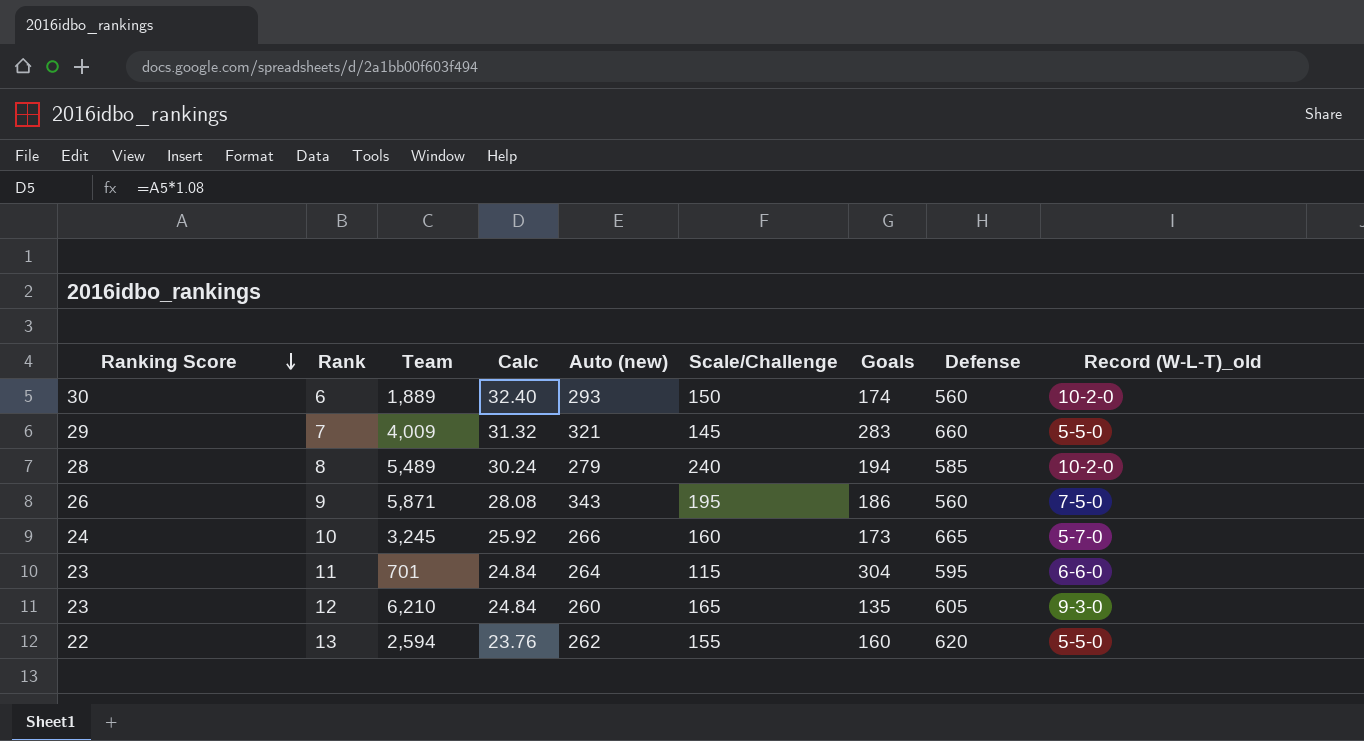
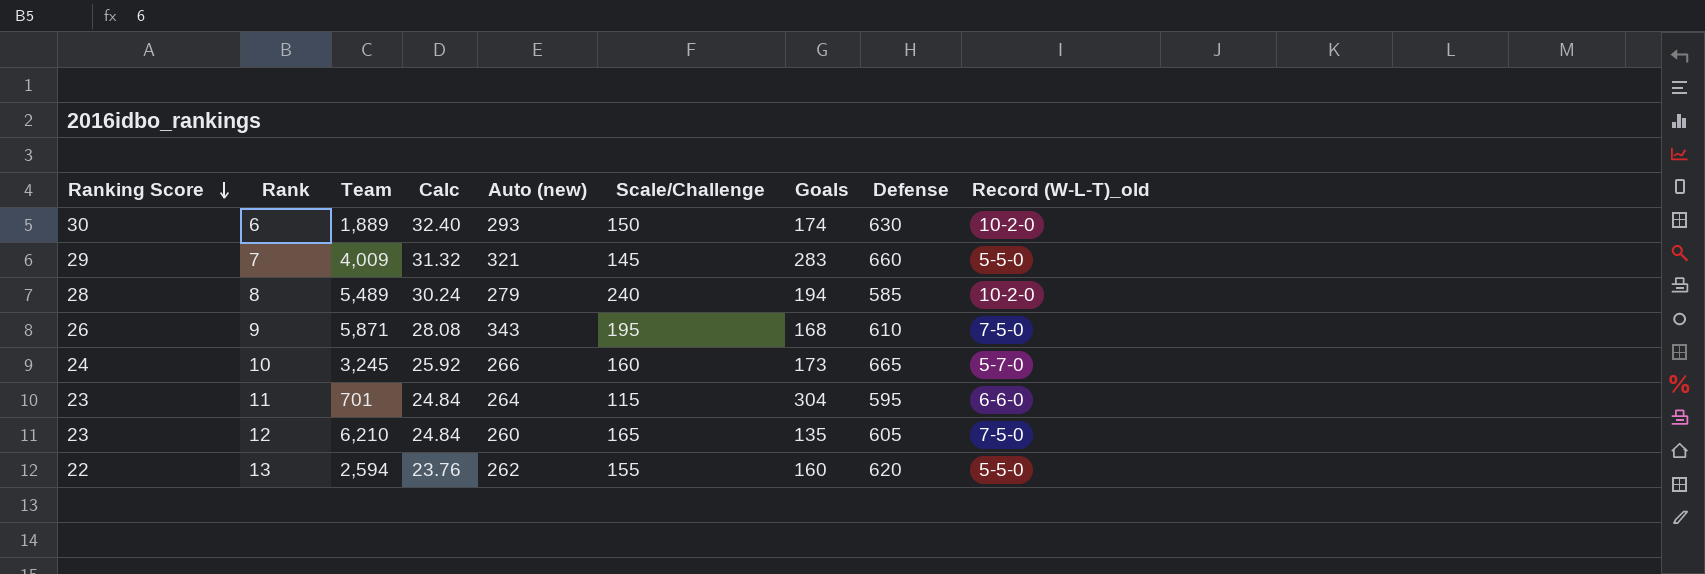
6 | Defense: 560 -> 630
9 | Goals: 186 -> 168
9 | Defense: 560 -> 610
12 | Record (W-L-T)_old: 9-3-0 -> 7-5-0

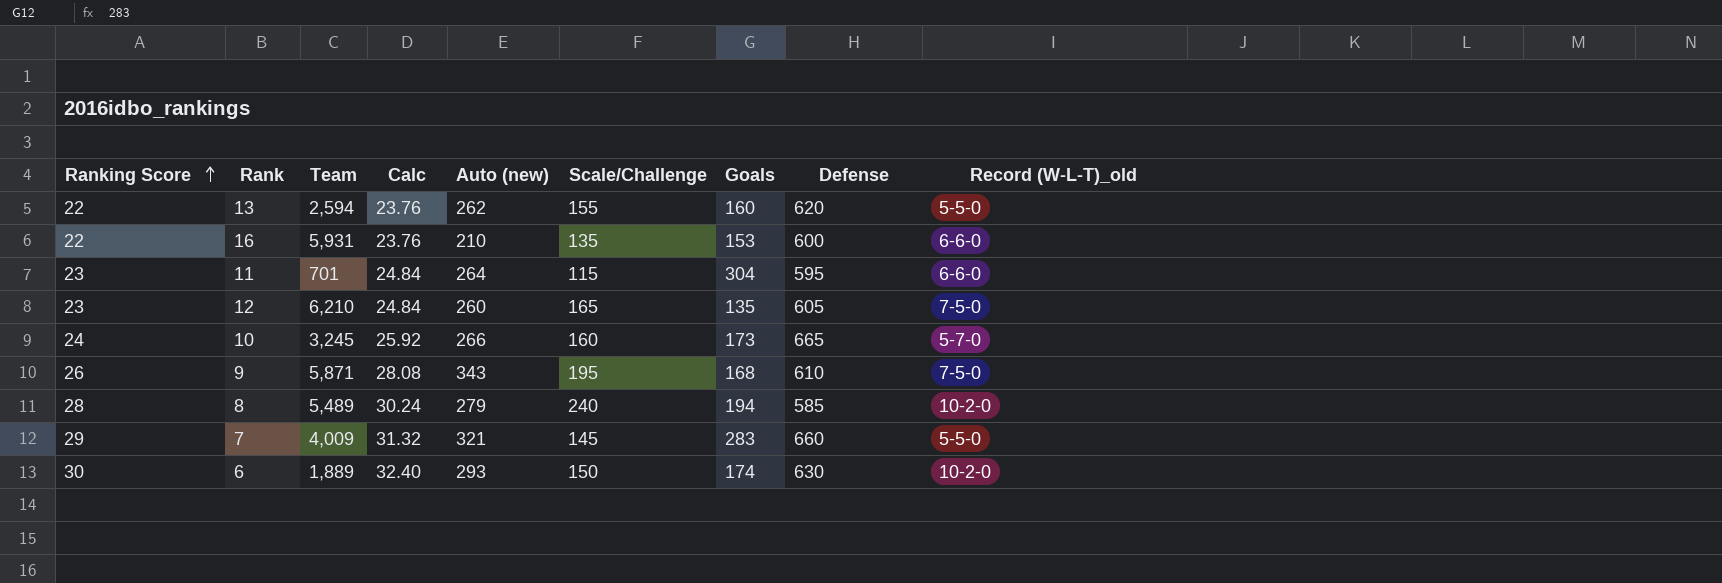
row order: Ranking Score descending -> Ranking Score ascending
row 16: none -> 22 | 5,931 | 23.76 | 210 | 135 | 153 | 600 | 6-6-0

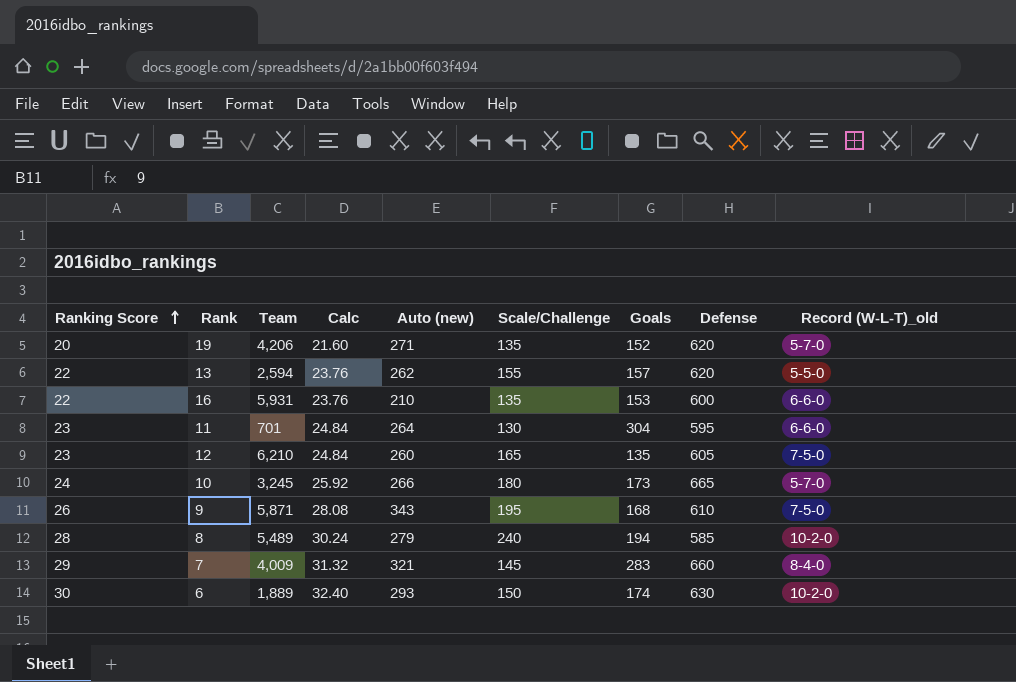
row 19: none -> 20 | 4,206 | 21.60 | 271 | 135 | 152 | 620 | 5-7-0
13 | Goals: 160 -> 157
11 | Scale/Challenge: 115 -> 130
10 | Scale/Challenge: 160 -> 180
7 | Record (W-L-T)_old: 5-5-0 -> 8-4-0

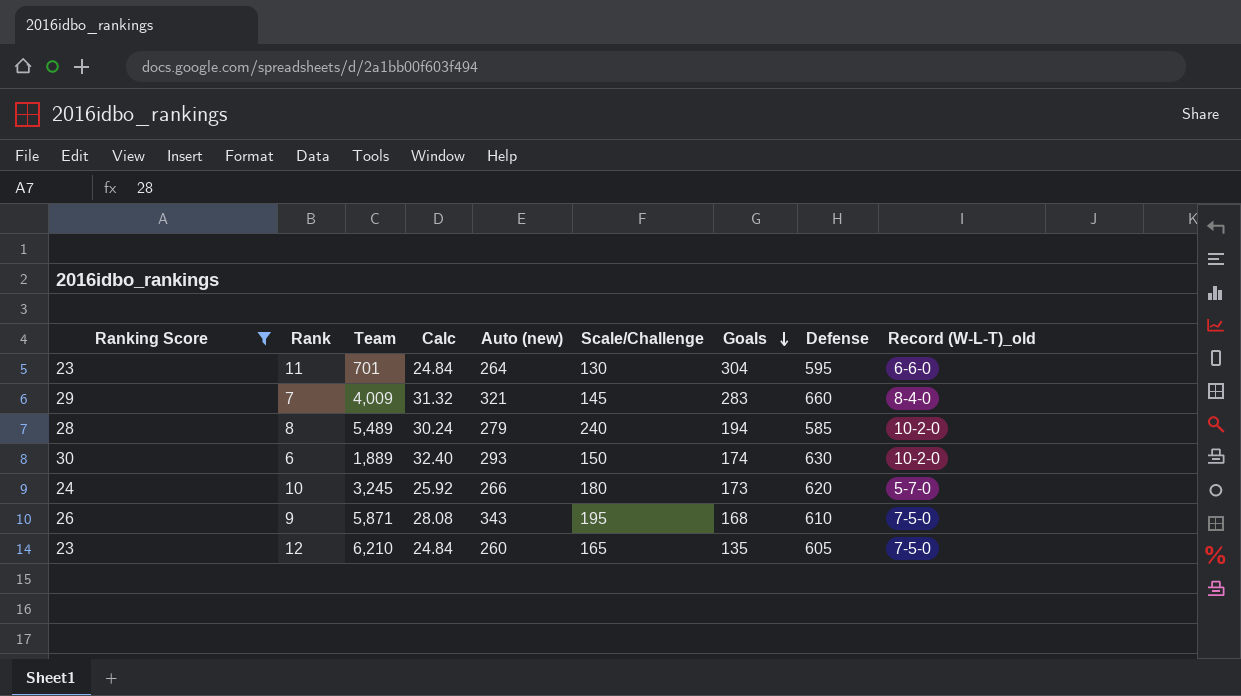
filter: none -> Ranking Score >= 23
row order: Ranking Score ascending -> Goals descending
10 | Defense: 665 -> 620

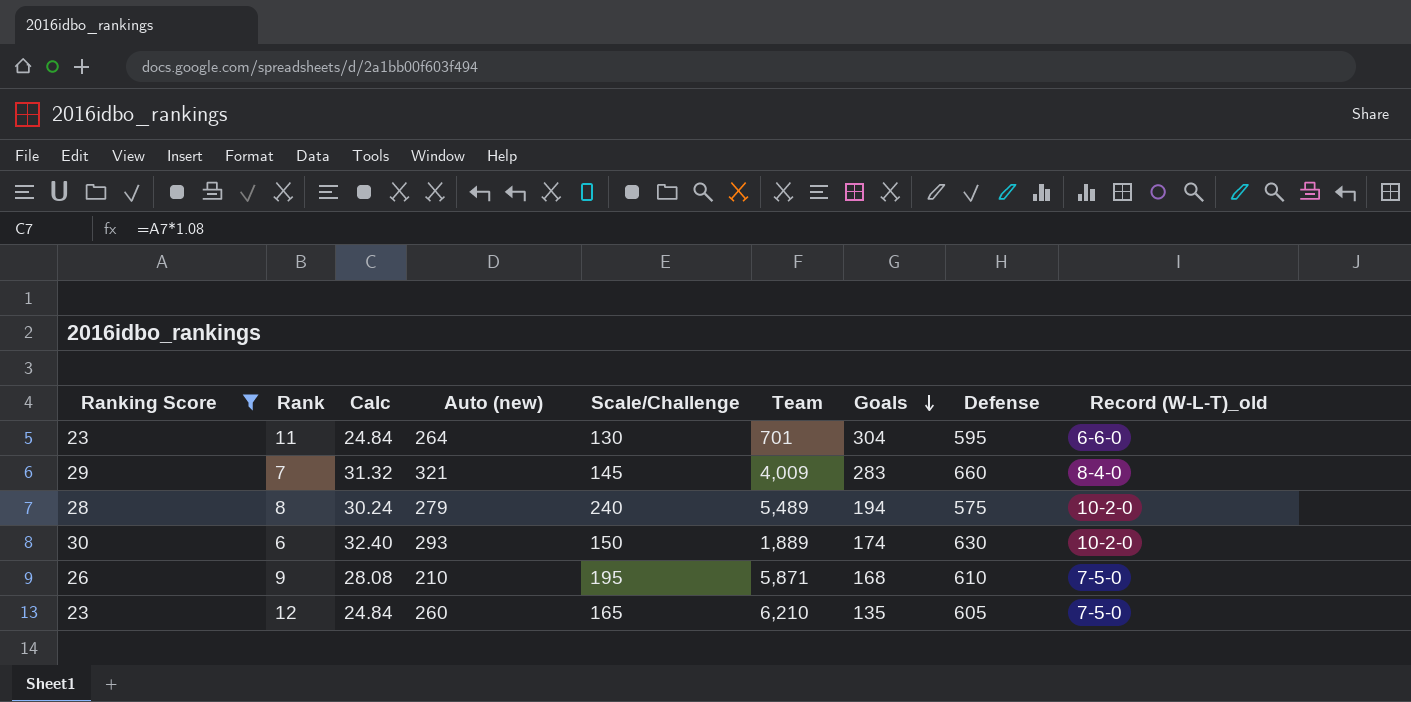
column Team | position: 3 -> 6
row 10: 24 | 3,245 | 25.92 | 266 | 180 | 173 | 620 | 5-7-0 -> none
8 | Defense: 585 -> 575
9 | Auto (new): 343 -> 210

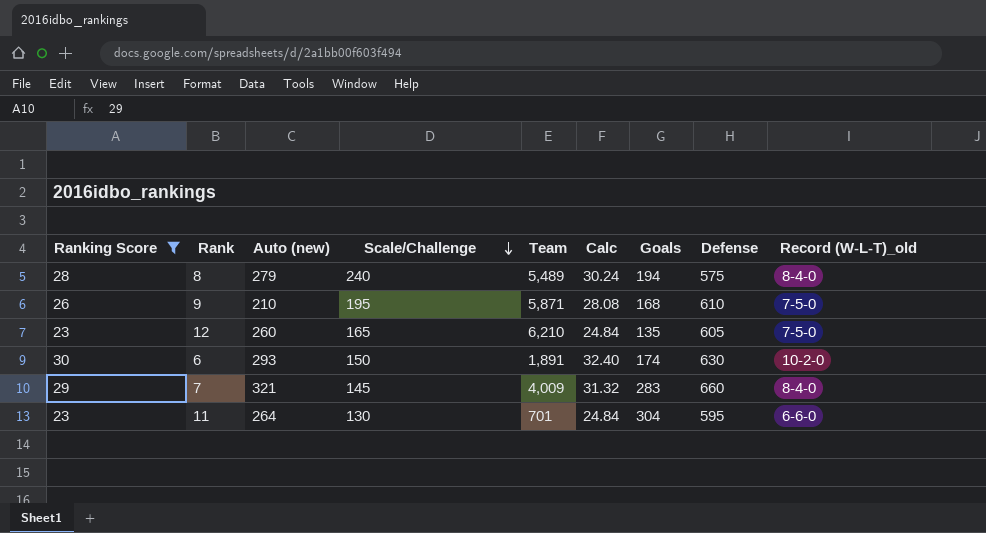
row order: Goals descending -> Scale/Challenge descending
column Calc | position: 3 -> 6
8 | Record (W-L-T)_old: 10-2-0 -> 8-4-0
6 | Team: 1,889 -> 1,891

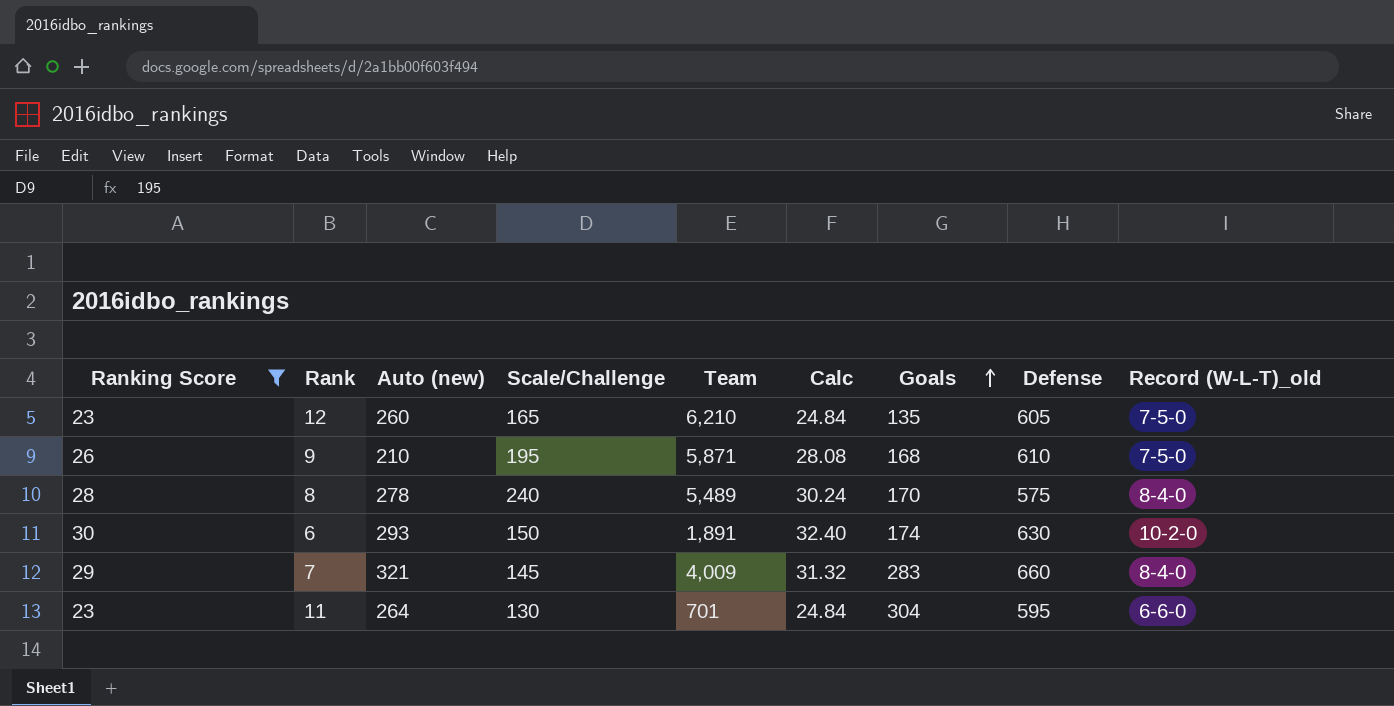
row order: Scale/Challenge descending -> Goals ascending
8 | Auto (new): 279 -> 278
8 | Goals: 194 -> 170

